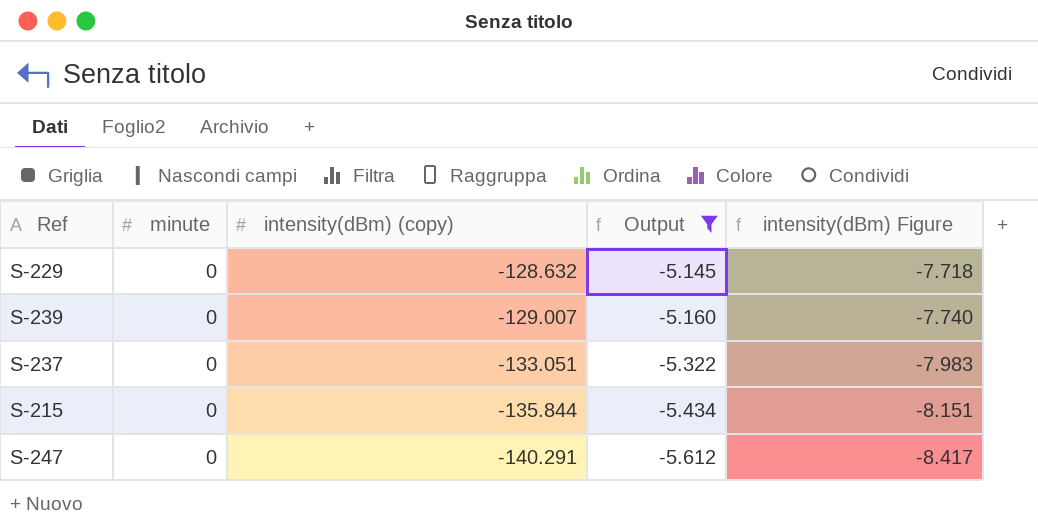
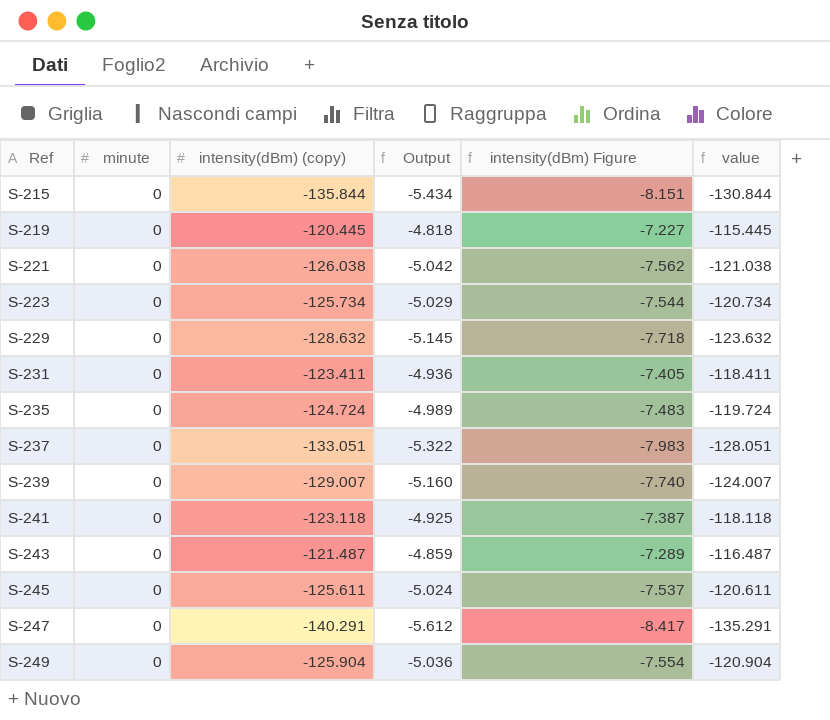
filter: Output <= -5.145 -> none
row order: intensity(dBm) (copy) descending -> Ref ascending
column value | formula: none -> [intensity(dBm) (copy)] + 5

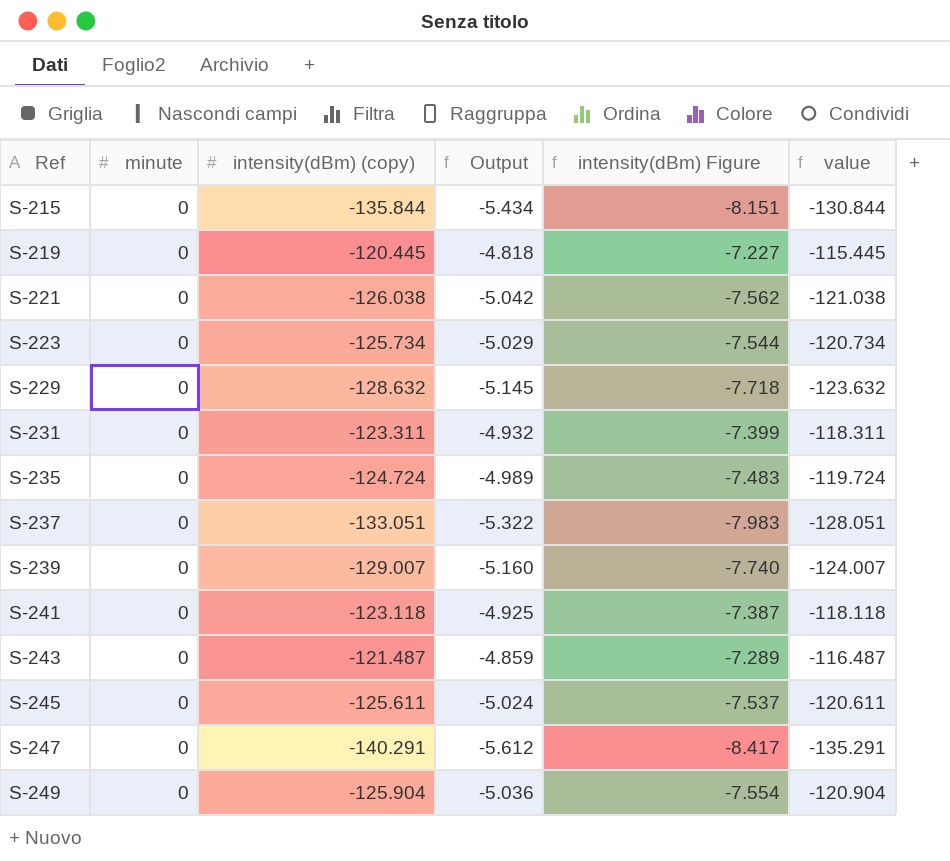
S-231 | intensity(dBm) (copy): -123.411 -> -123.311
S-231 | Output: -4.936 -> -4.932
S-231 | intensity(dBm) Figure: -7.405 -> -7.399
S-231 | value: -118.411 -> -118.311

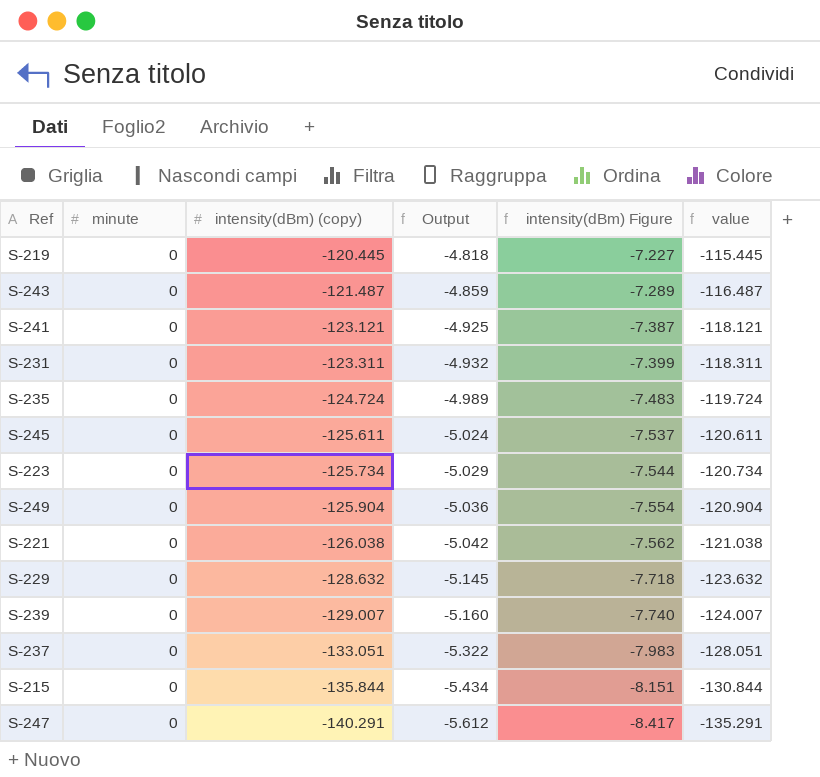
row order: Ref ascending -> intensity(dBm) (copy) descending
S-241 | intensity(dBm) (copy): -123.118 -> -123.121
S-241 | value: -118.118 -> -118.121

